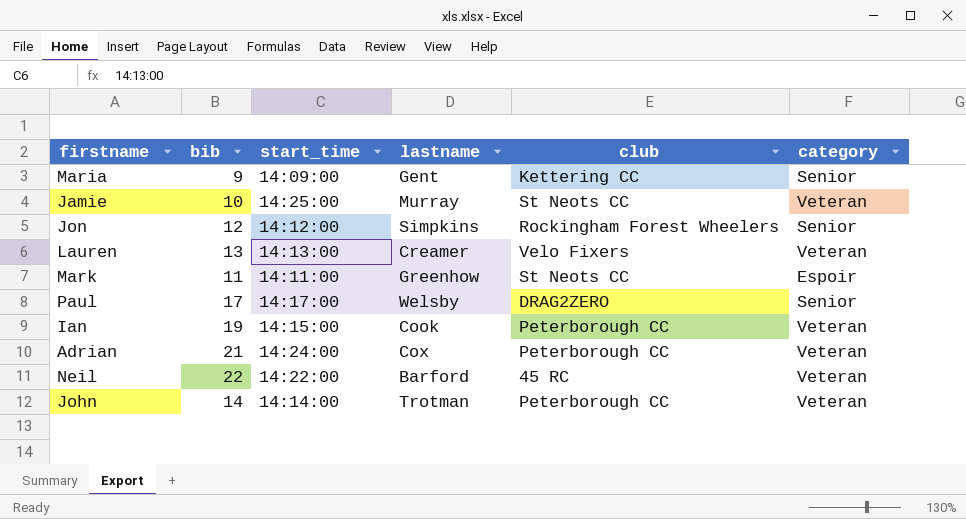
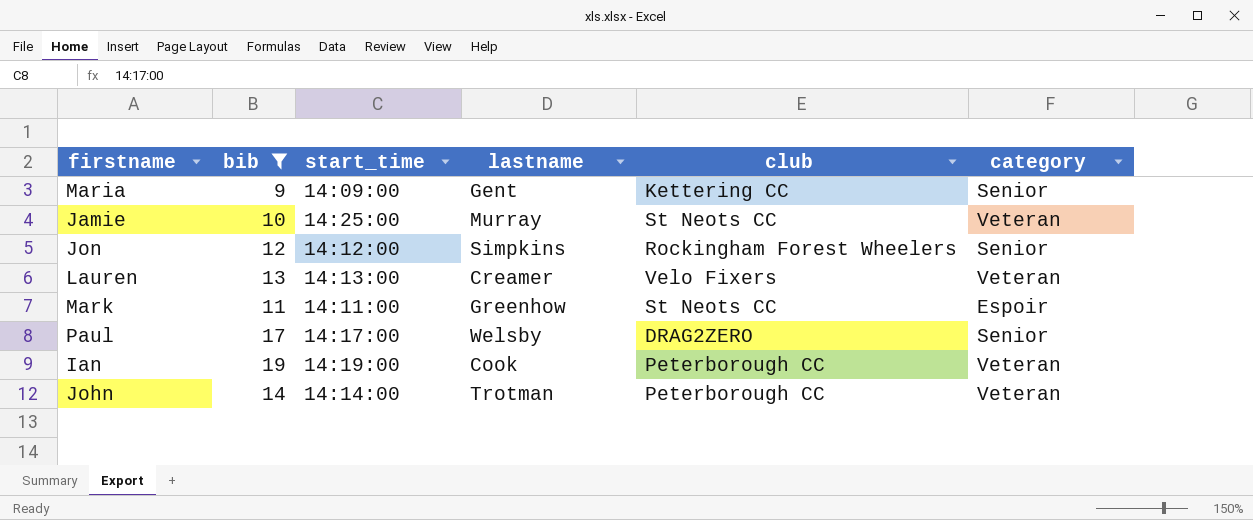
filter: none -> bib <= 19
Ian | start_time: 14:15:00 -> 14:19:00

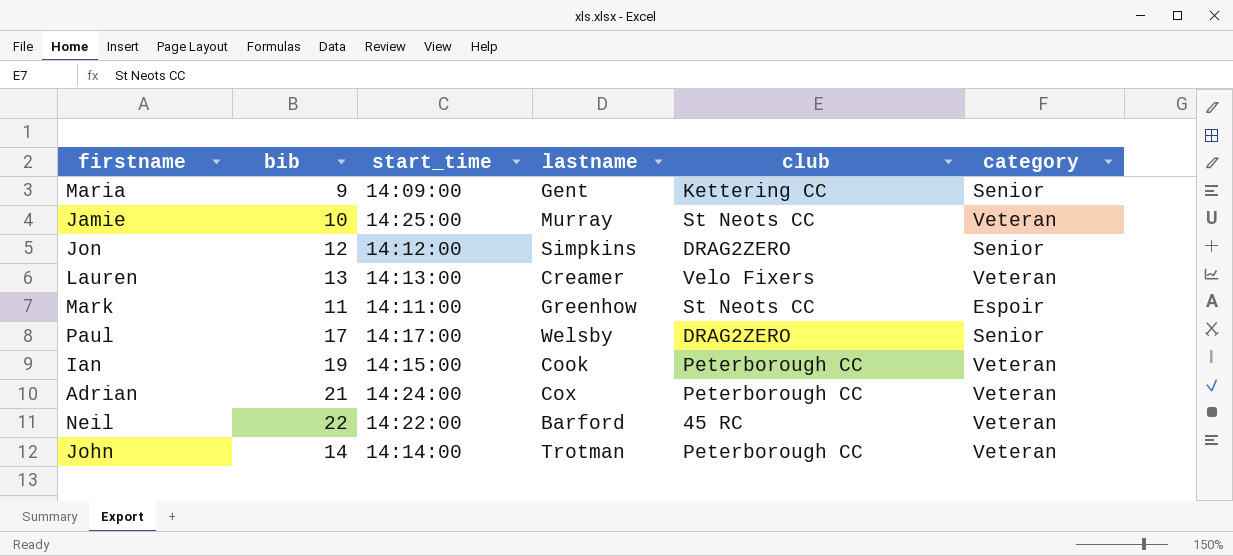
filter: bib <= 19 -> none
Jon | club: Rockingham Forest Wheelers -> DRAG2ZERO
Ian | start_time: 14:19:00 -> 14:15:00

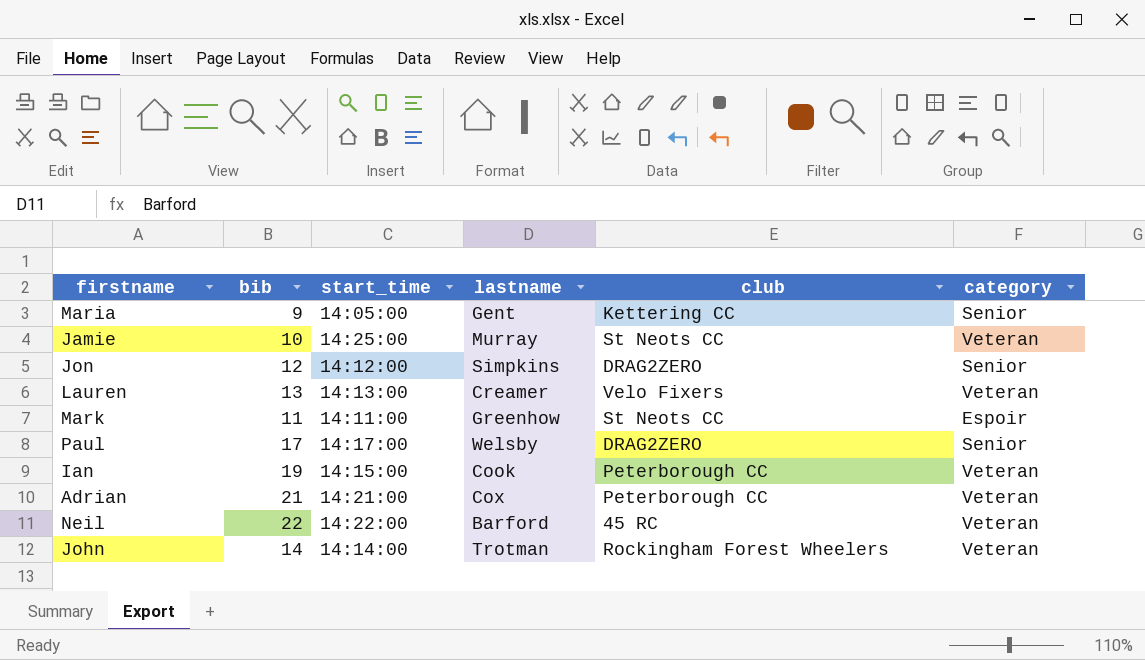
Maria | start_time: 14:09:00 -> 14:05:00
Adrian | start_time: 14:24:00 -> 14:21:00
John | club: Peterborough CC -> Rockingham Forest Wheelers

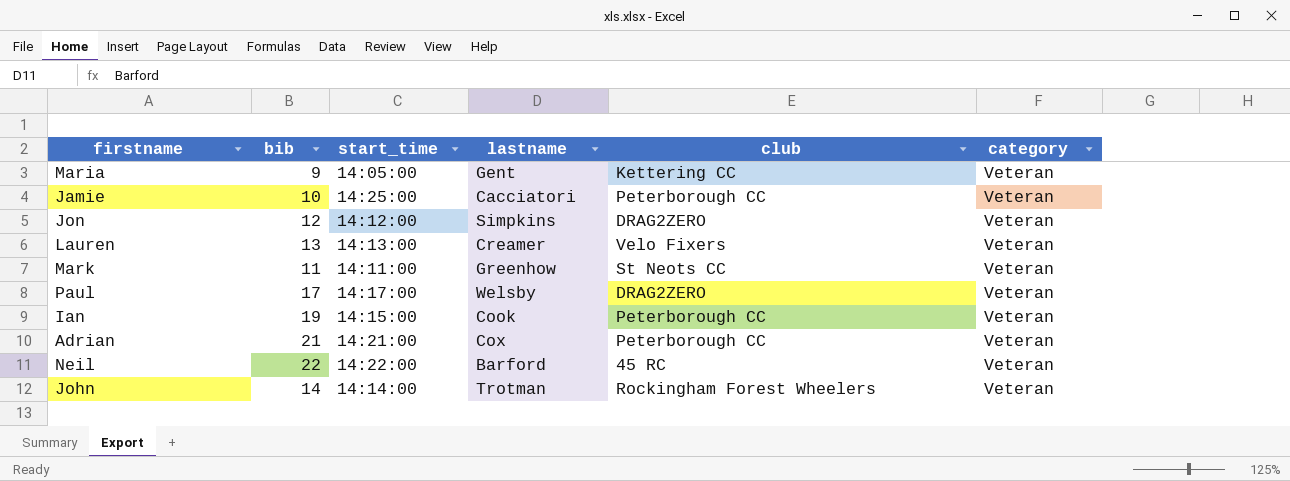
Maria | category: Senior -> Veteran
Jamie | lastname: Murray -> Cacciatori
Jamie | club: St Neots CC -> Peterborough CC
Jon | category: Senior -> Veteran
Mark | category: Espoir -> Veteran
Paul | category: Senior -> Veteran

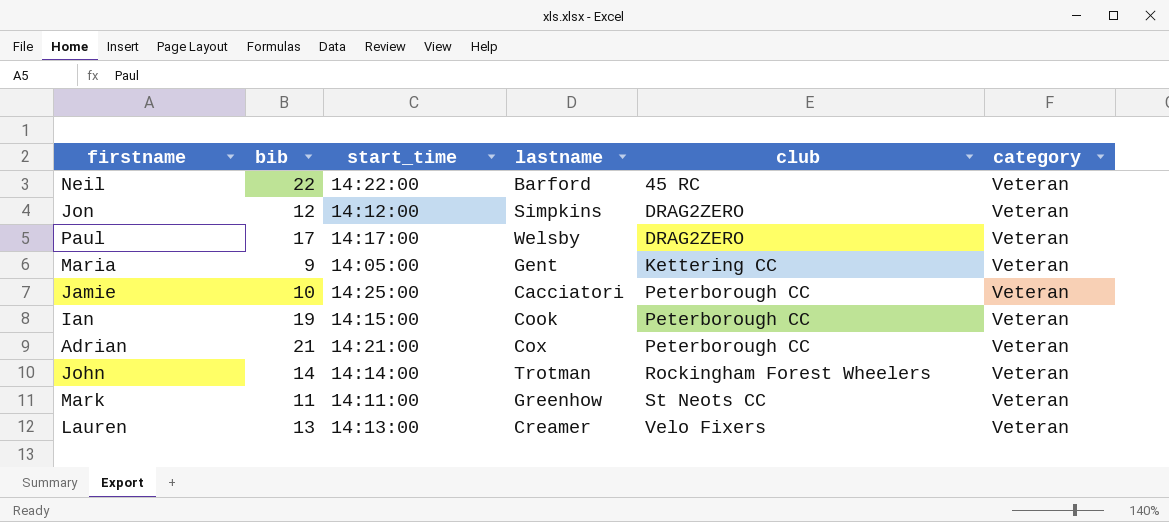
row order: none -> club ascending

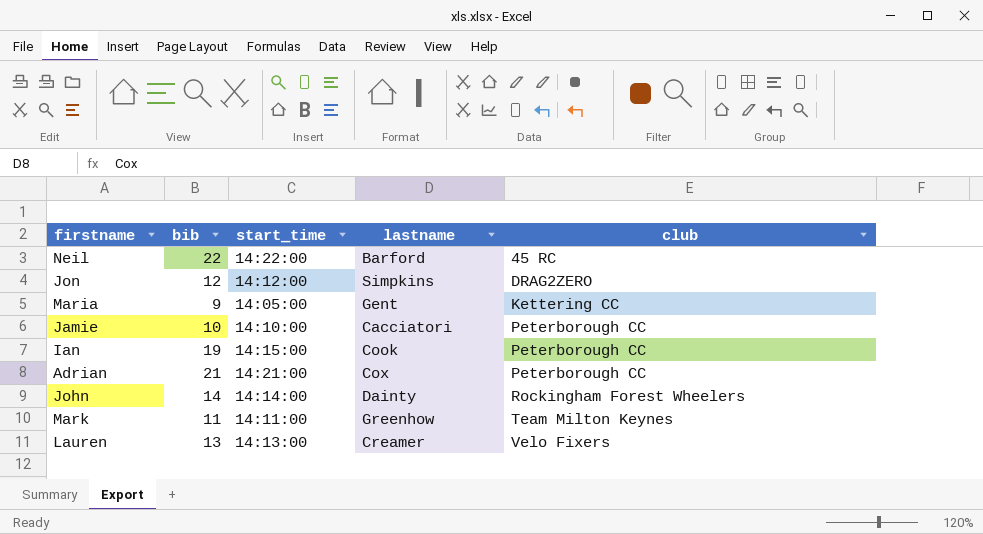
column category | position: 6 -> none
row Paul: 17 | 14:17:00 | Welsby | DRAG2ZERO | Veteran -> none
Jamie | start_time: 14:25:00 -> 14:10:00
John | lastname: Trotman -> Dainty
Mark | club: St Neots CC -> Team Milton Keynes

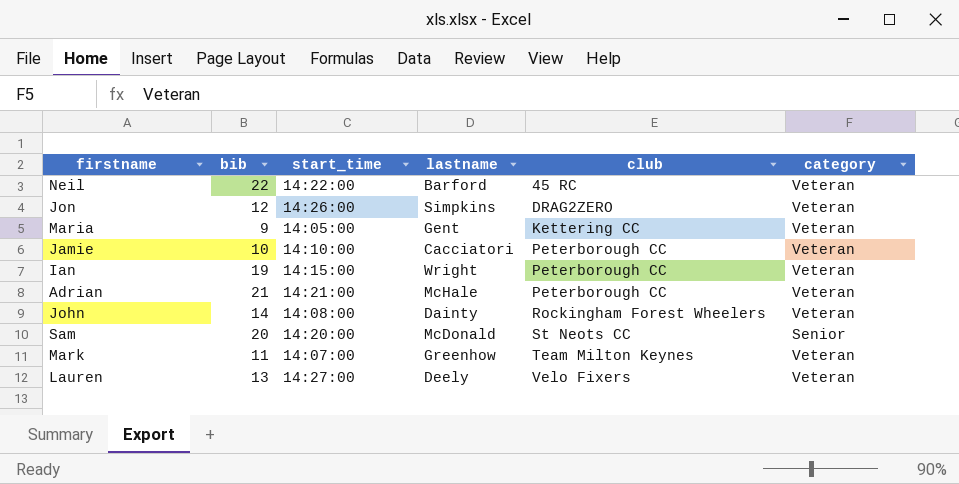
column category | position: none -> 6
Jon | start_time: 14:12:00 -> 14:26:00
Ian | lastname: Cook -> Wright
Adrian | lastname: Cox -> McHale
John | start_time: 14:14:00 -> 14:08:00
row Sam: none -> 20 | 14:20:00 | McDonald | St Neots CC | Senior
Mark | start_time: 14:11:00 -> 14:07:00
Lauren | start_time: 14:13:00 -> 14:27:00
Lauren | lastname: Creamer -> Deely

